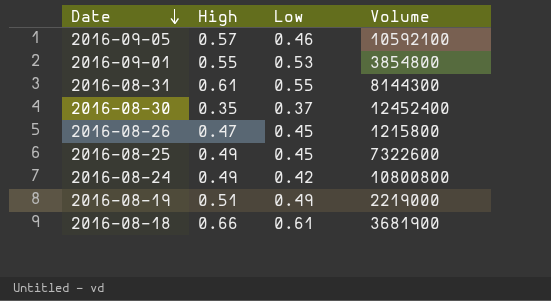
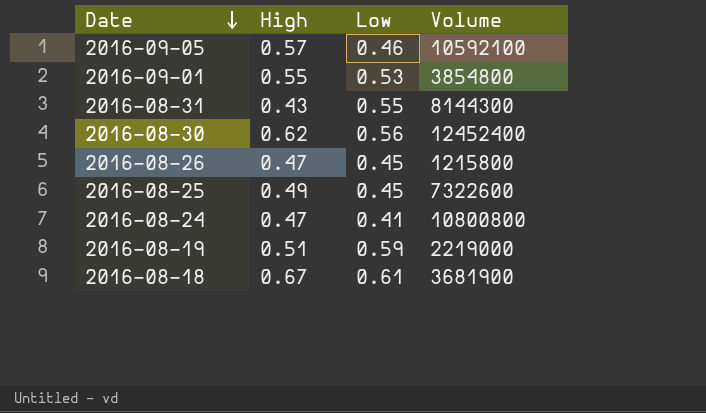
2016-08-31 | High: 0.61 -> 0.43
2016-08-30 | High: 0.35 -> 0.62
2016-08-30 | Low: 0.37 -> 0.56
2016-08-24 | High: 0.49 -> 0.47
2016-08-24 | Low: 0.42 -> 0.41
2016-08-19 | Low: 0.49 -> 0.59
2016-08-18 | High: 0.66 -> 0.67

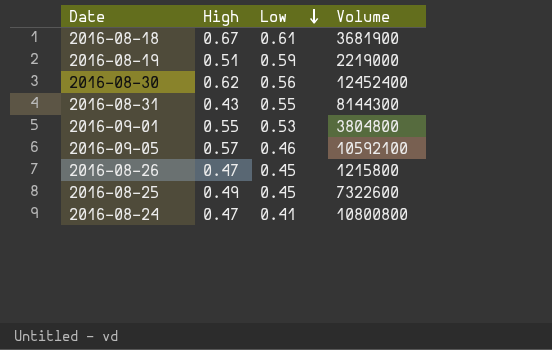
row order: Date descending -> Low descending
2016-09-01 | Volume: 3854800 -> 3804800

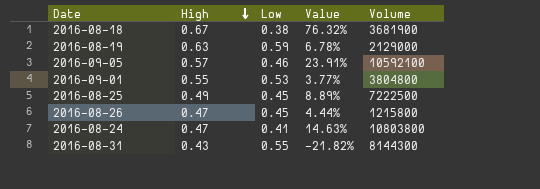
row order: Low descending -> High descending
column Value | formula: none -> ([High] - [Low]) / [Low]
row 2016-08-30: 0.62 | 0.56 | 12452400 -> none
2016-08-18 | Low: 0.61 -> 0.38
2016-08-19 | High: 0.51 -> 0.63
2016-08-19 | Volume: 2219000 -> 2129000
2016-08-25 | Volume: 7322600 -> 7222500
2016-08-24 | Volume: 10800800 -> 10803800

